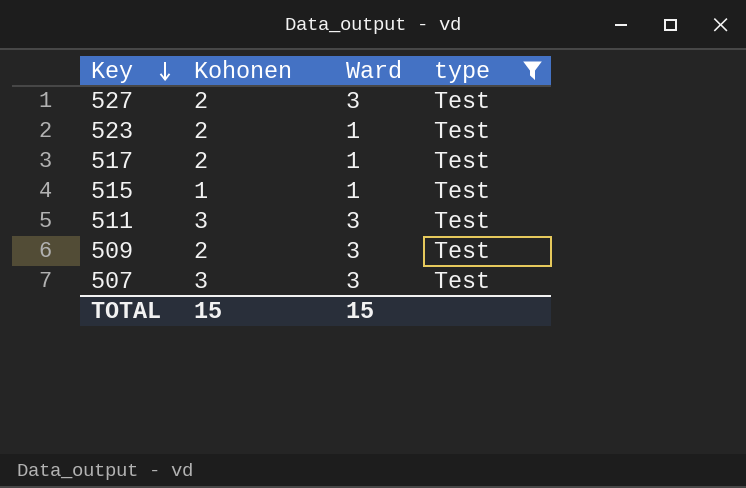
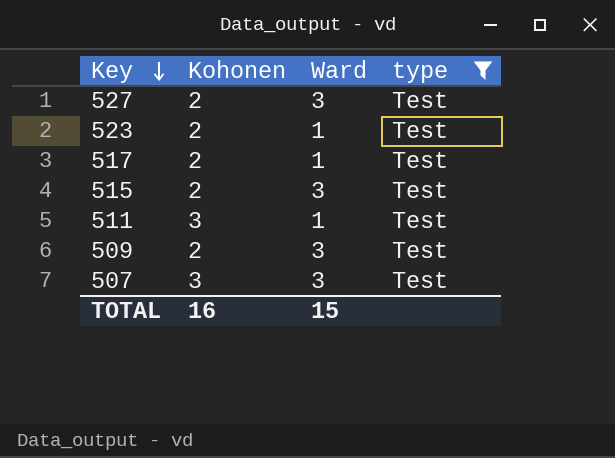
515 | Kohonen: 1 -> 2
515 | Ward: 1 -> 3
511 | Ward: 3 -> 1
TOTAL | Kohonen: 15 -> 16

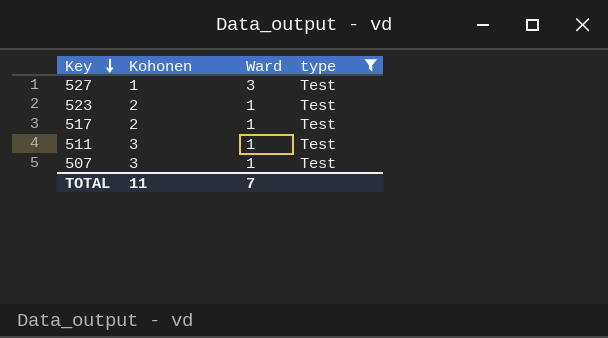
row 515: 2 | 3 | Test -> none
row 509: 2 | 3 | Test -> none
527 | Kohonen: 2 -> 1
507 | Ward: 3 -> 1
TOTAL | Kohonen: 16 -> 11
TOTAL | Ward: 15 -> 7

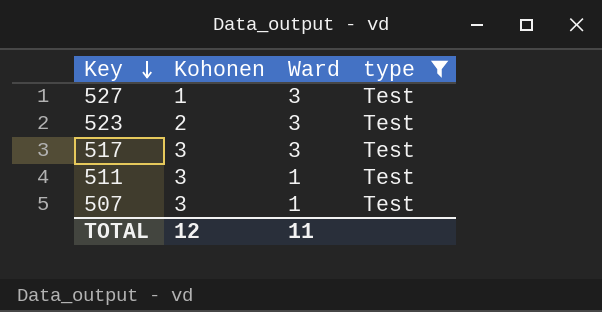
523 | Ward: 1 -> 3
517 | Kohonen: 2 -> 3
517 | Ward: 1 -> 3
TOTAL | Kohonen: 11 -> 12
TOTAL | Ward: 7 -> 11

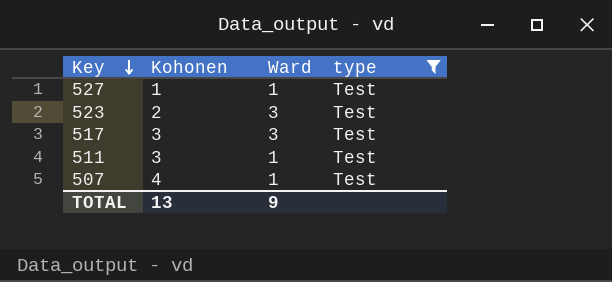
527 | Ward: 3 -> 1
507 | Kohonen: 3 -> 4
TOTAL | Kohonen: 12 -> 13
TOTAL | Ward: 11 -> 9

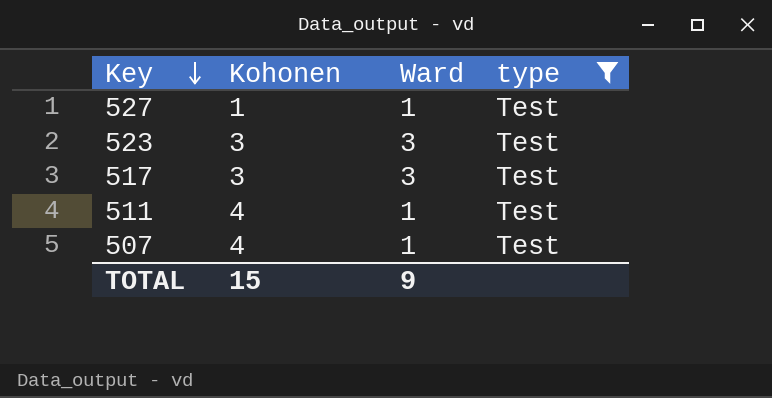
523 | Kohonen: 2 -> 3
511 | Kohonen: 3 -> 4
TOTAL | Kohonen: 13 -> 15

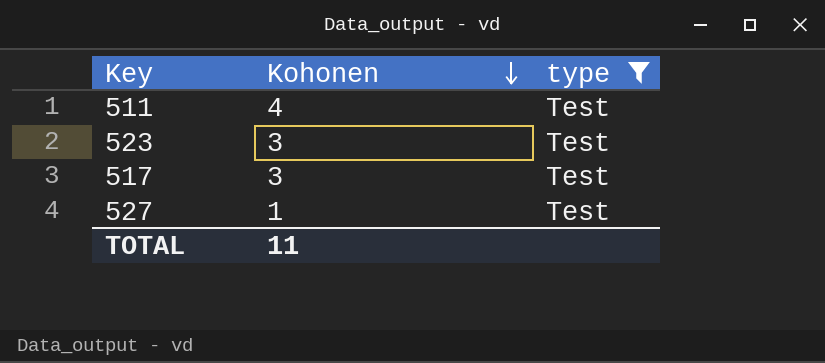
row order: Key descending -> Kohonen descending
column Ward | position: 3 -> none
row 507: 4 | 1 | Test -> none
TOTAL | Kohonen: 15 -> 11

